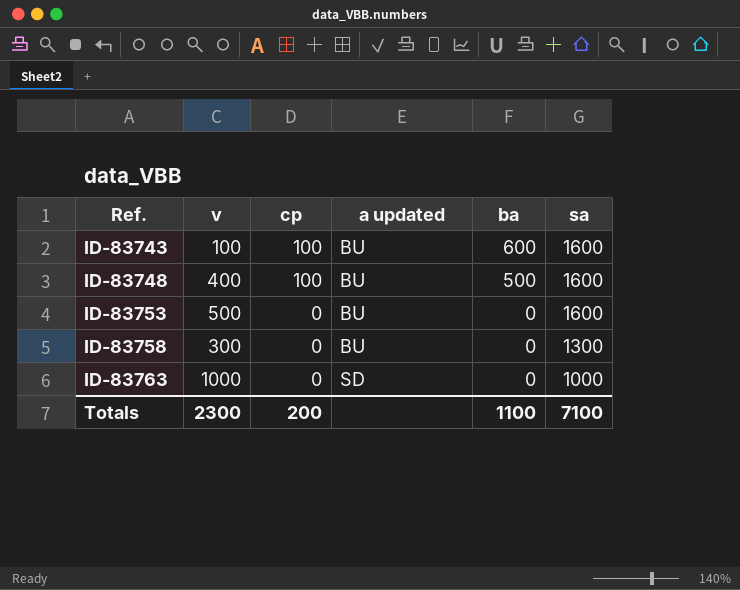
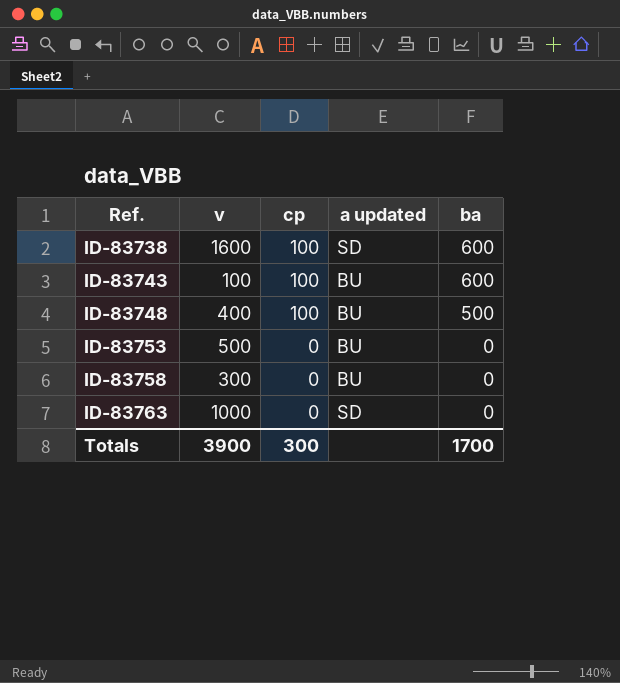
column sa | position: 6 -> none
row ID-83738: none -> 1600 | 100 | SD | 600
Totals | v: 2300 -> 3900
Totals | cp: 200 -> 300
Totals | ba: 1100 -> 1700

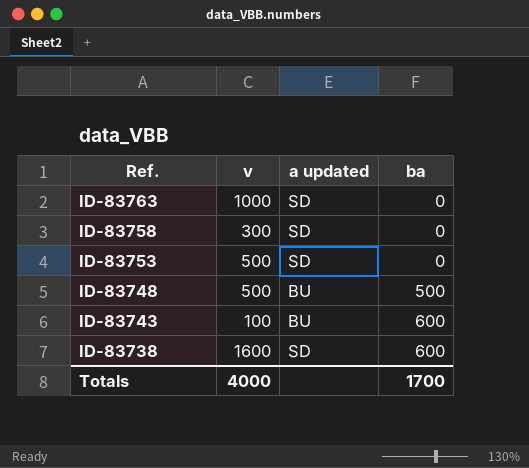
row order: Ref. ascending -> Ref. descending
column cp | position: 3 -> none
ID-83758 | a updated: BU -> SD
ID-83753 | a updated: BU -> SD
ID-83748 | v: 400 -> 500
Totals | v: 3900 -> 4000

